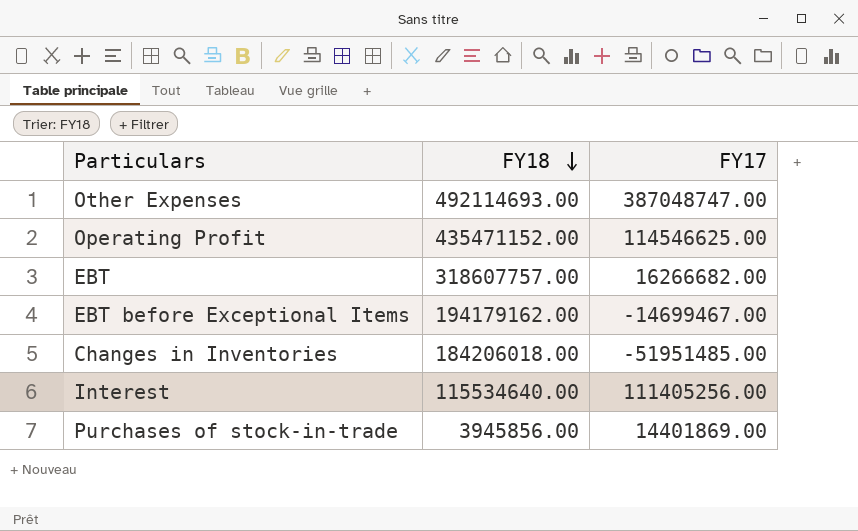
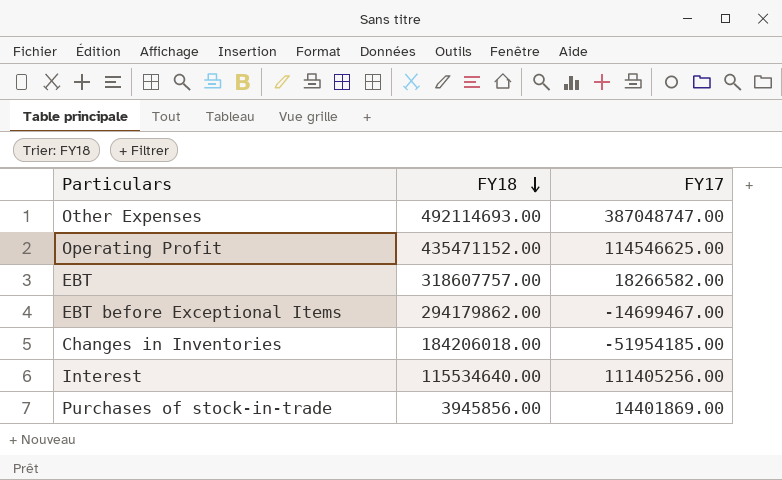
EBT | FY17: 16266682.00 -> 18266582.00
EBT before Exceptional Items | FY18: 194179162.00 -> 294179862.00
Changes in Inventories | FY17: -51951485.00 -> -51954185.00

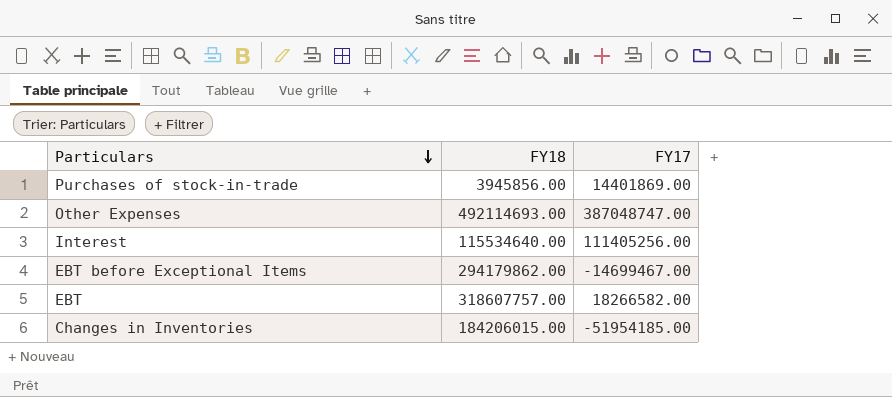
row order: FY18 descending -> Particulars descending
row Operating Profit: 435471152.00 | 114546625.00 -> none
Changes in Inventories | FY18: 184206018.00 -> 184206015.00

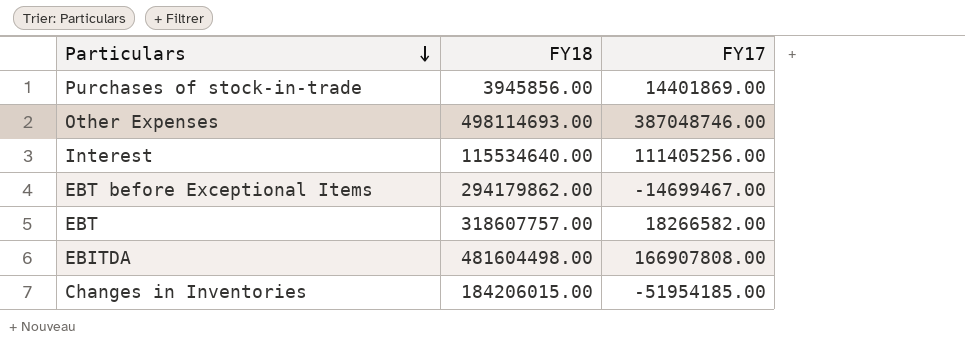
Other Expenses | FY18: 492114693.00 -> 498114693.00
Other Expenses | FY17: 387048747.00 -> 387048746.00
row EBITDA: none -> 481604498.00 | 166907808.00

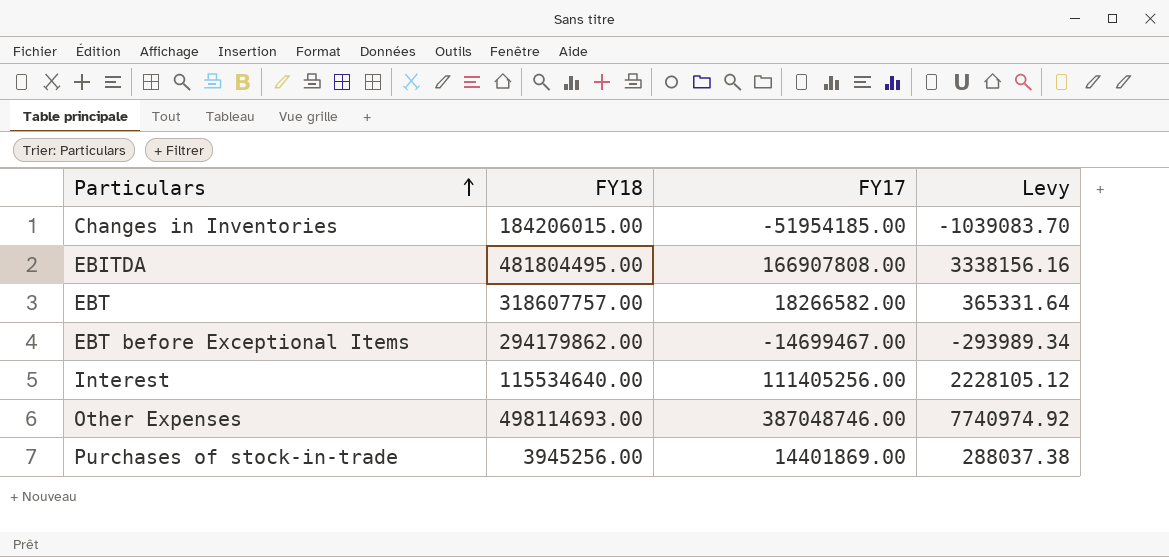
row order: Particulars descending -> Particulars ascending
column Levy | formula: none -> [FY17] * 0.02
EBITDA | FY18: 481604498.00 -> 481804495.00
Purchases of stock-in-trade | FY18: 3945856.00 -> 3945256.00

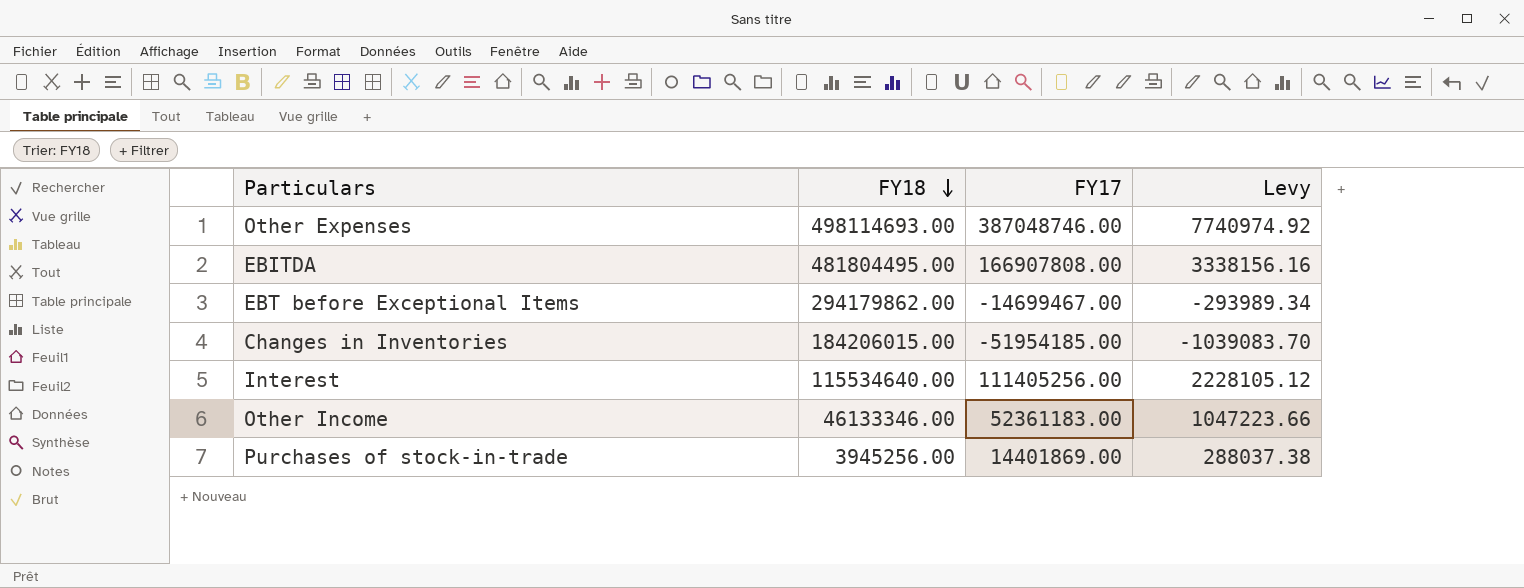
row order: Particulars ascending -> FY18 descending
row EBT: 318607757.00 | 18266582.00 | 365331.64 -> none
row Other Income: none -> 46133346.00 | 52361183.00 | 1047223.66

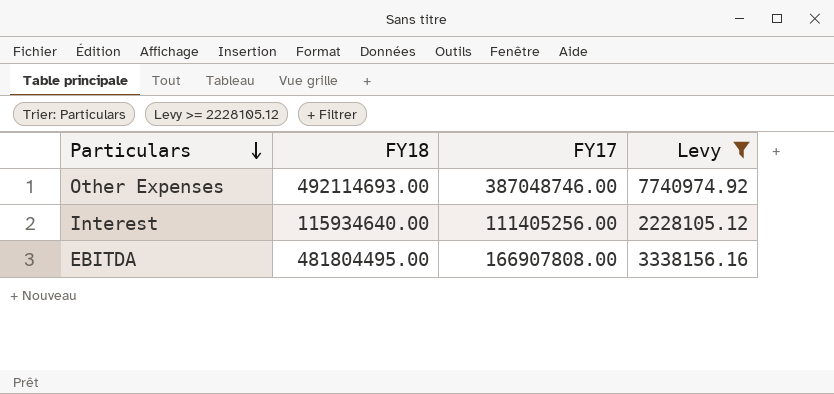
filter: none -> Levy >= 2228105.12
row order: FY18 descending -> Particulars descending
Other Expenses | FY18: 498114693.00 -> 492114693.00
Interest | FY18: 115534640.00 -> 115934640.00

